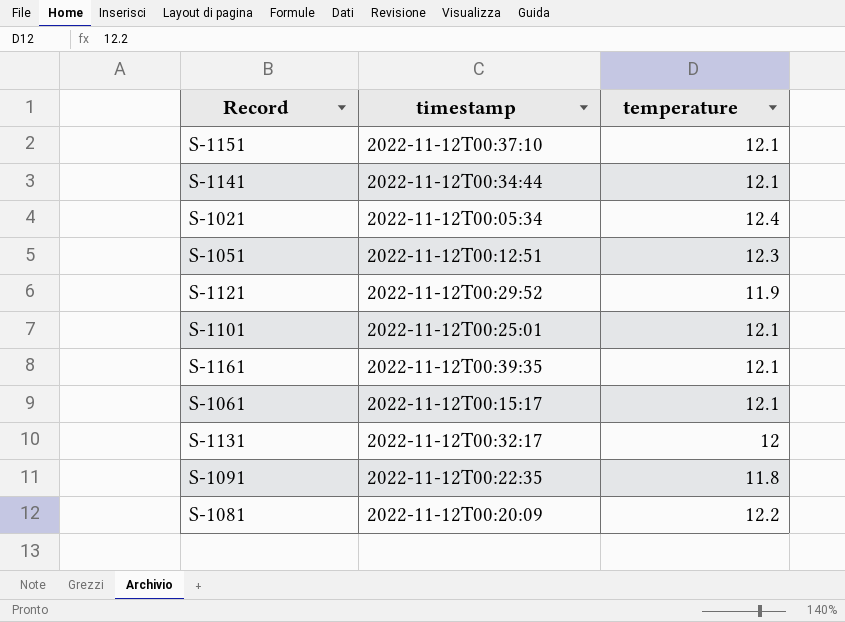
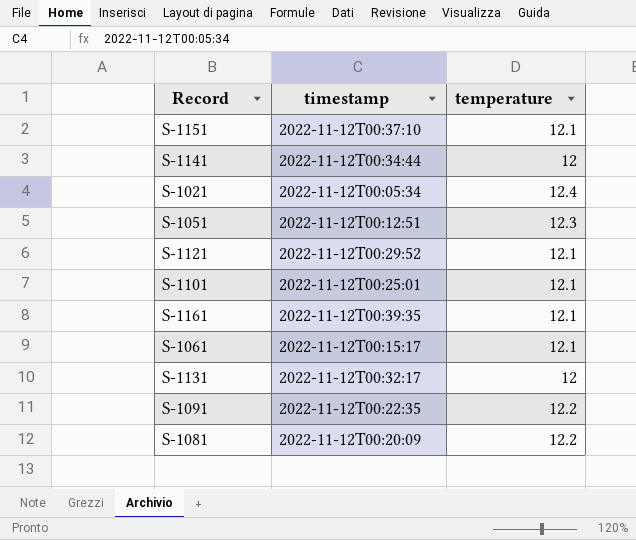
S-1141 | temperature: 12.1 -> 12
S-1121 | temperature: 11.9 -> 12.1
S-1091 | temperature: 11.8 -> 12.2

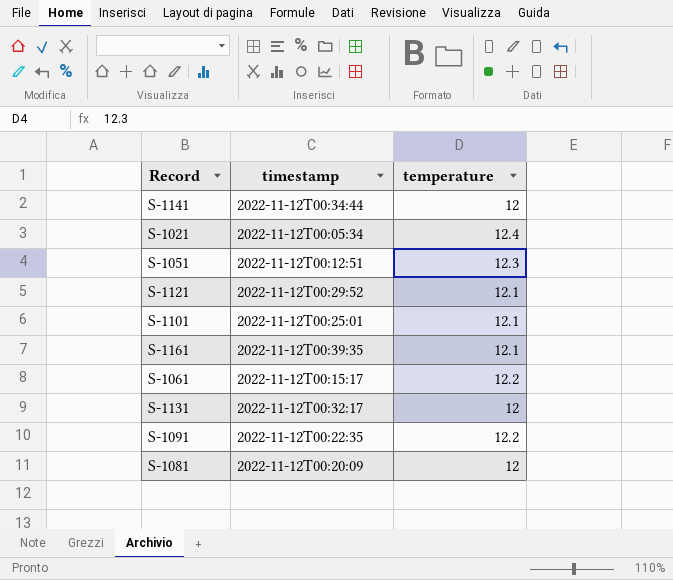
row S-1151: 2022-11-12T00:37:10 | 12.1 -> none
S-1061 | temperature: 12.1 -> 12.2
S-1081 | temperature: 12.2 -> 12

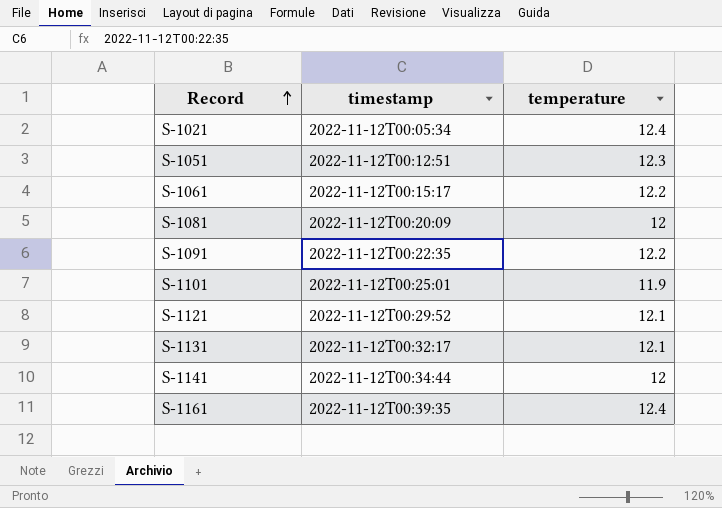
row order: none -> Record ascending
S-1101 | temperature: 12.1 -> 11.9
S-1131 | temperature: 12 -> 12.1
S-1161 | temperature: 12.1 -> 12.4

